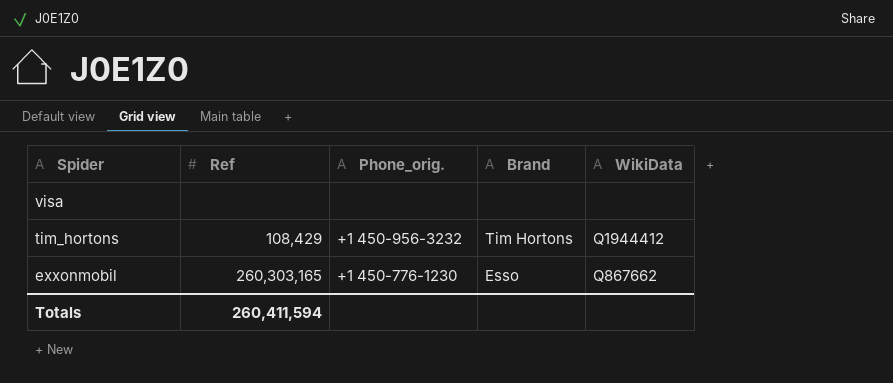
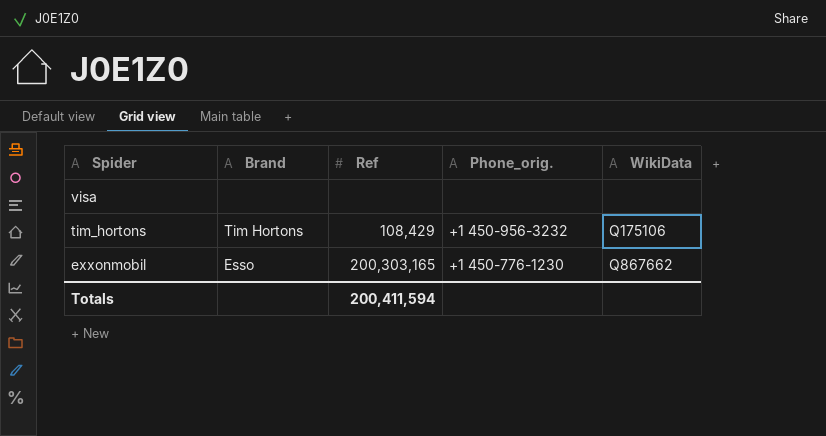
column Brand | position: 4 -> 2
tim_hortons | WikiData: Q1944412 -> Q175106
exxonmobil | Ref: 260,303,165 -> 200,303,165
Totals | Ref: 260,411,594 -> 200,411,594

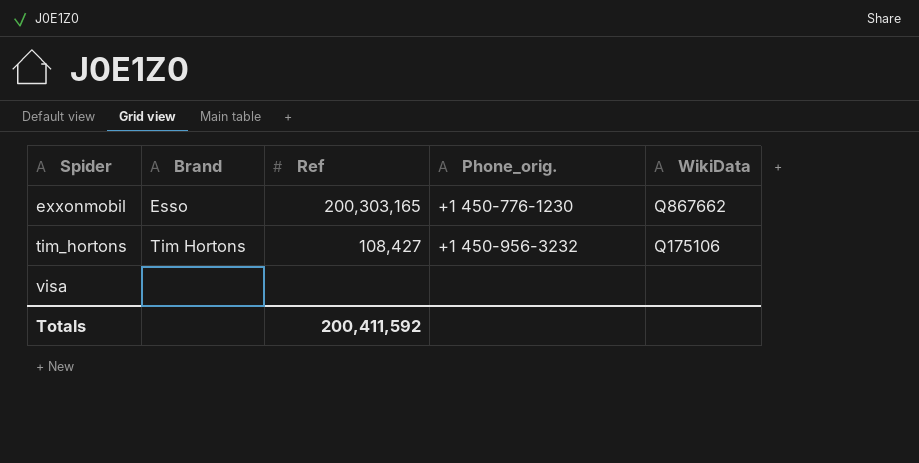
row order: Spider descending -> Spider ascending
tim_hortons | Ref: 108,429 -> 108,427
Totals | Ref: 200,411,594 -> 200,411,592

